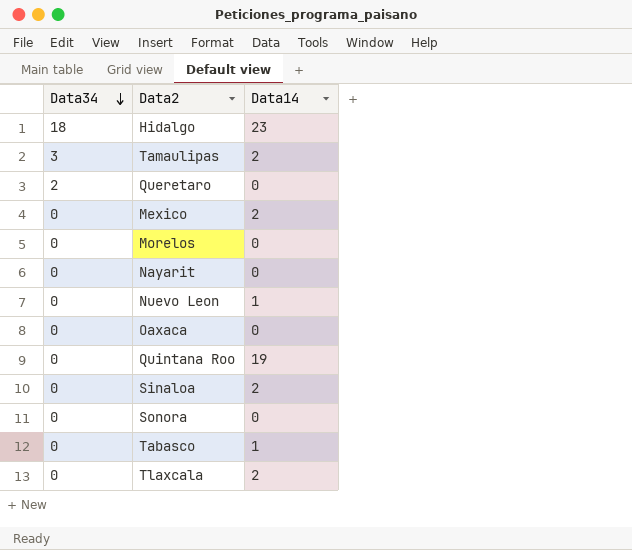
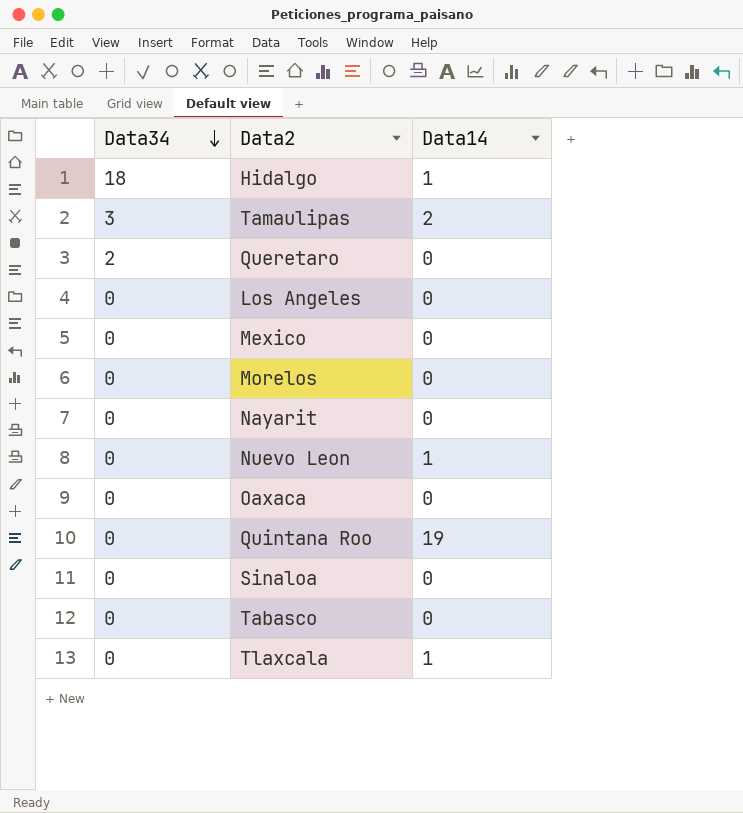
row Sonora: 0 | 0 -> none
Hidalgo | Data14: 23 -> 1
row Los Angeles: none -> 0 | 0
Mexico | Data14: 2 -> 0
Sinaloa | Data14: 2 -> 0
Tabasco | Data14: 1 -> 0
Tlaxcala | Data14: 2 -> 1

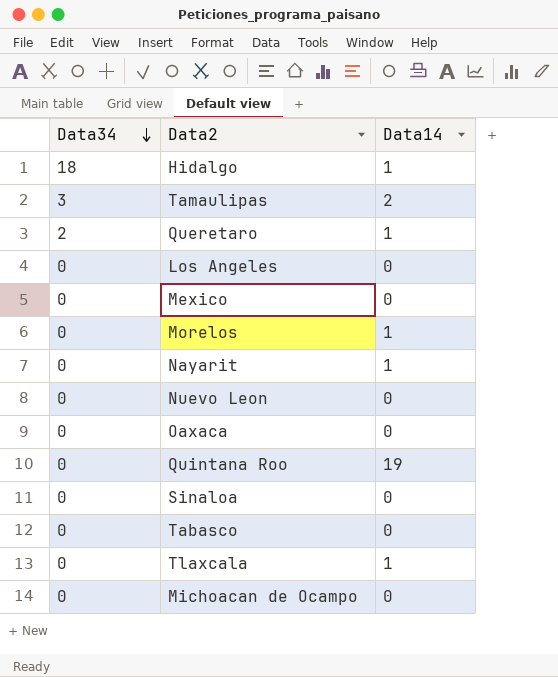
Queretaro | Data14: 0 -> 1
Morelos | Data14: 0 -> 1
Nayarit | Data14: 0 -> 1
Nuevo Leon | Data14: 1 -> 0
row Michoacan de Ocampo: none -> 0 | 0

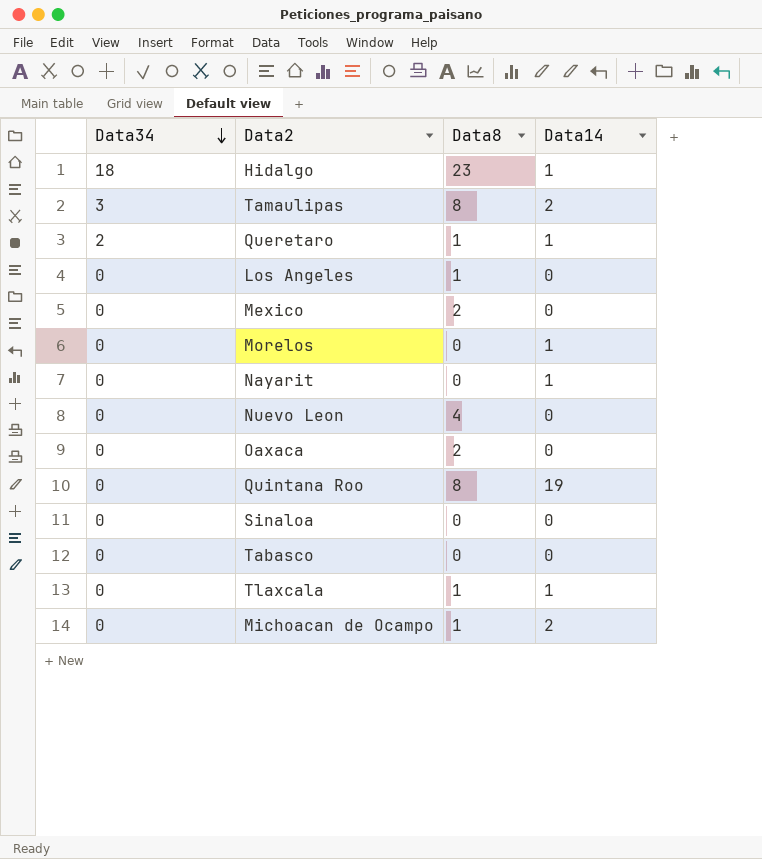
column Data8 | position: none -> 3
Michoacan de Ocampo | Data14: 0 -> 2

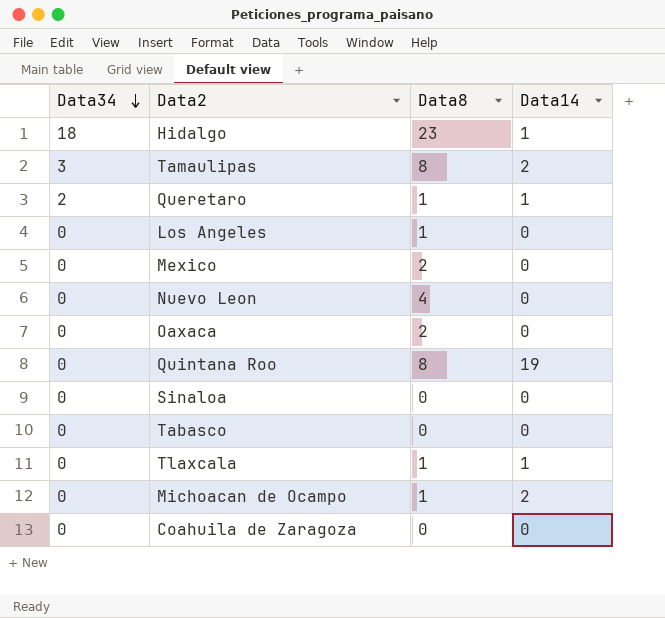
row Morelos: 0 | 0 | 1 -> none
row Nayarit: 0 | 0 | 1 -> none
row Coahuila de Zaragoza: none -> 0 | 0 | 0

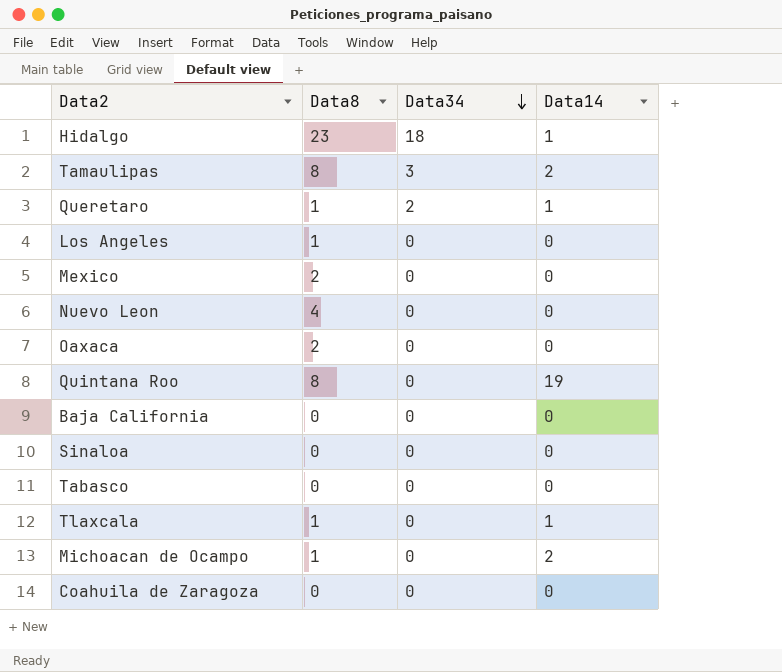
column Data34 | position: 1 -> 3
row Baja California: none -> 0 | 0 | 0

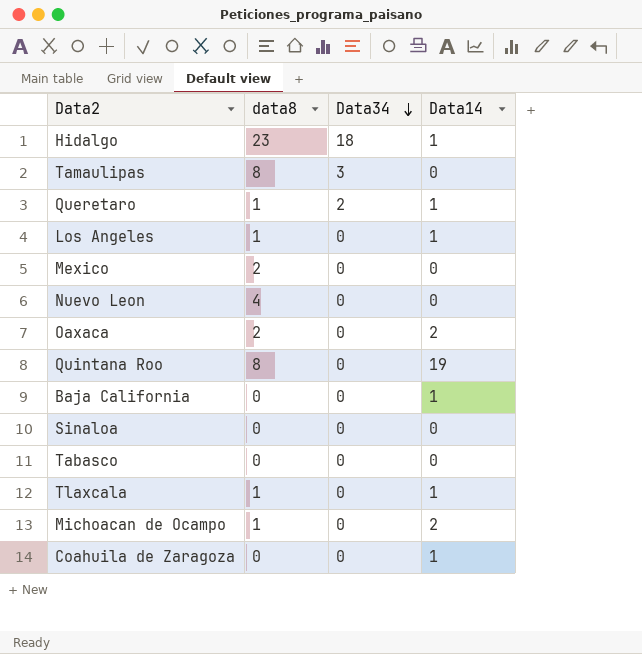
column name: Data8 -> data8
Tamaulipas | Data14: 2 -> 0
Los Angeles | Data14: 0 -> 1
Oaxaca | Data14: 0 -> 2
Baja California | Data14: 0 -> 1
Coahuila de Zaragoza | Data14: 0 -> 1

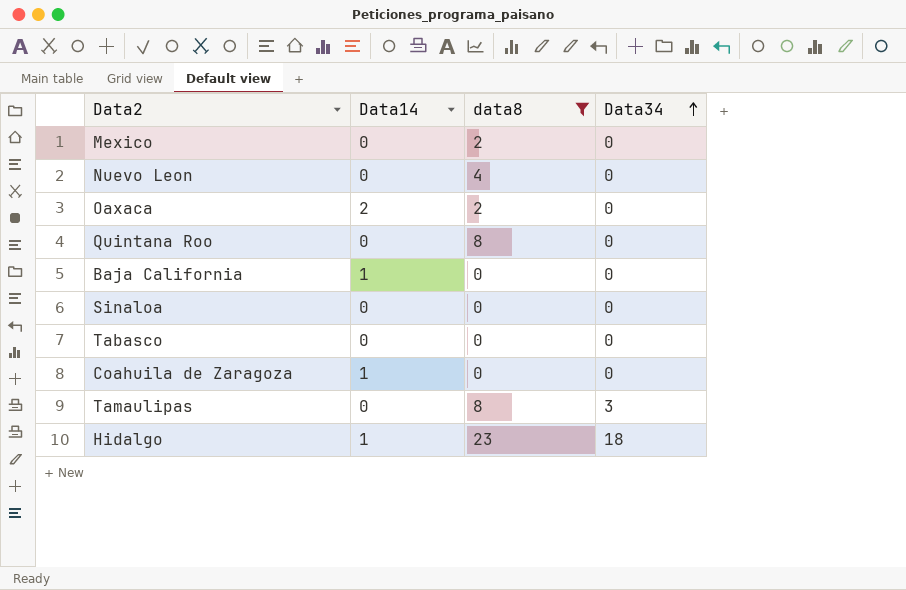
filter: none -> data8 != 1
row order: Data34 descending -> Data34 ascending
column Data14 | position: 4 -> 2
Quintana Roo | Data14: 19 -> 0

